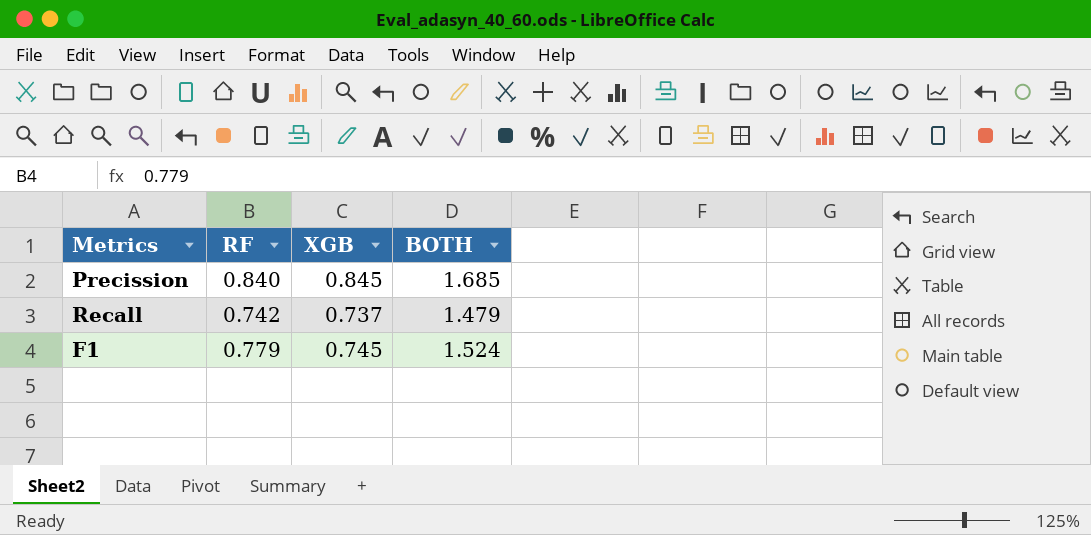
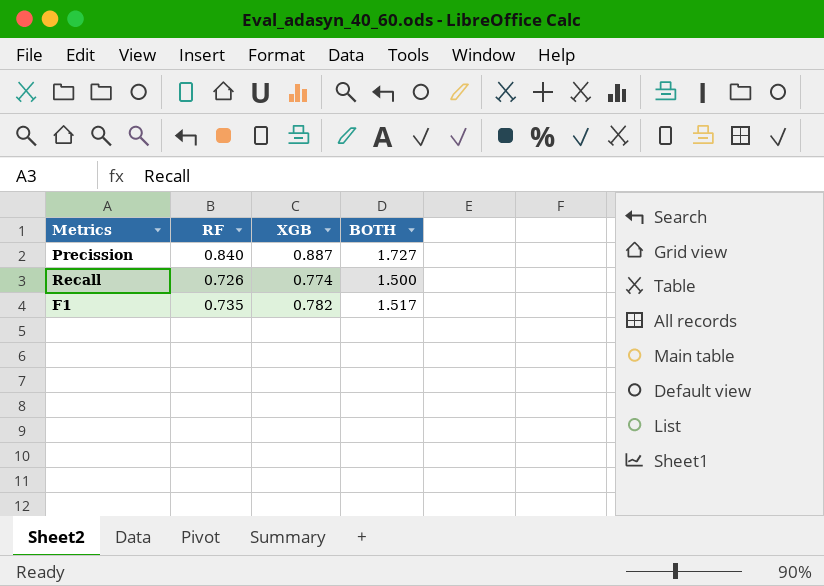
Precission | XGB: 0.845 -> 0.887
Precission | BOTH: 1.685 -> 1.727
Recall | RF: 0.742 -> 0.726
Recall | XGB: 0.737 -> 0.774
Recall | BOTH: 1.479 -> 1.500
F1 | RF: 0.779 -> 0.735
F1 | XGB: 0.745 -> 0.782
F1 | BOTH: 1.524 -> 1.517

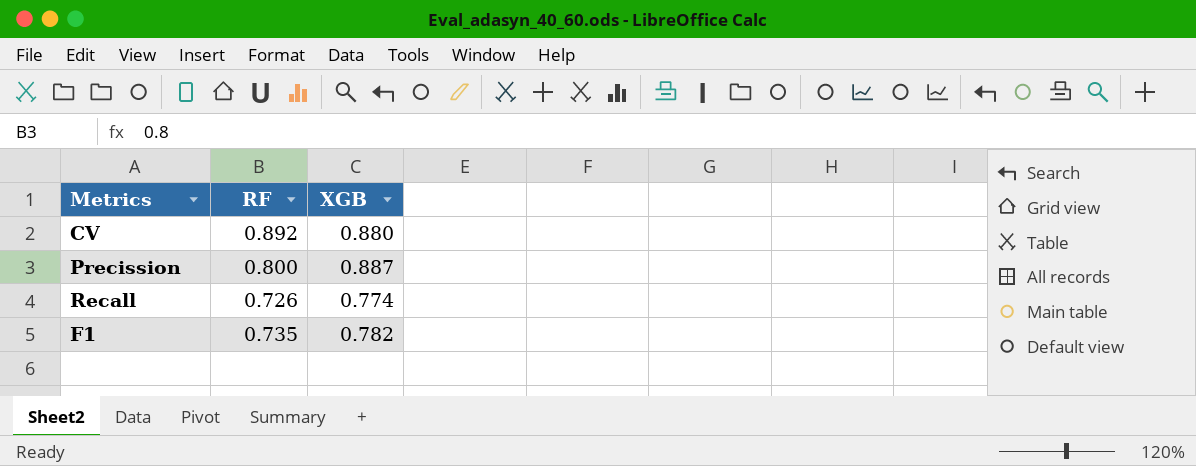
column BOTH | formula: [RF] + [XGB] -> none
row CV: none -> 0.892 | 0.880
Precission | RF: 0.840 -> 0.800

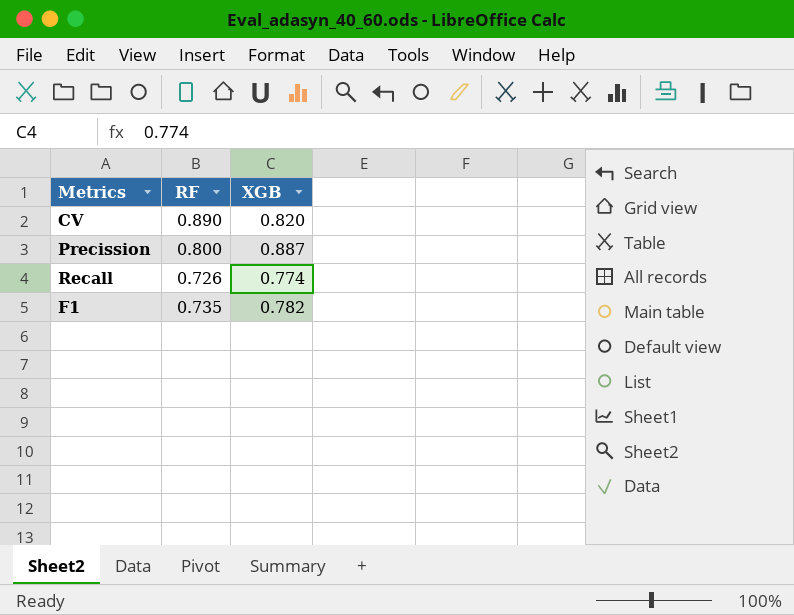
CV | RF: 0.892 -> 0.890
CV | XGB: 0.880 -> 0.820

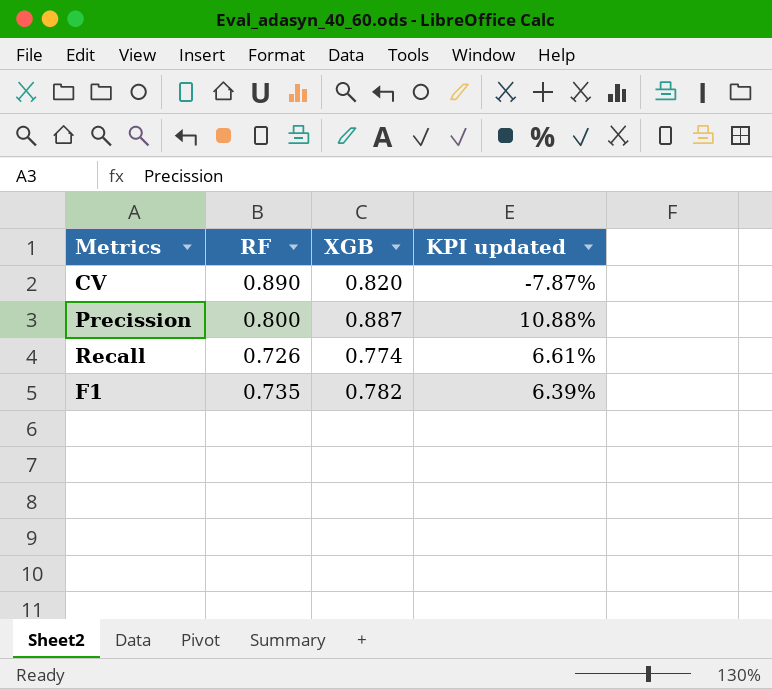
column KPI updated | formula: none -> ([XGB] - [RF]) / [RF]

